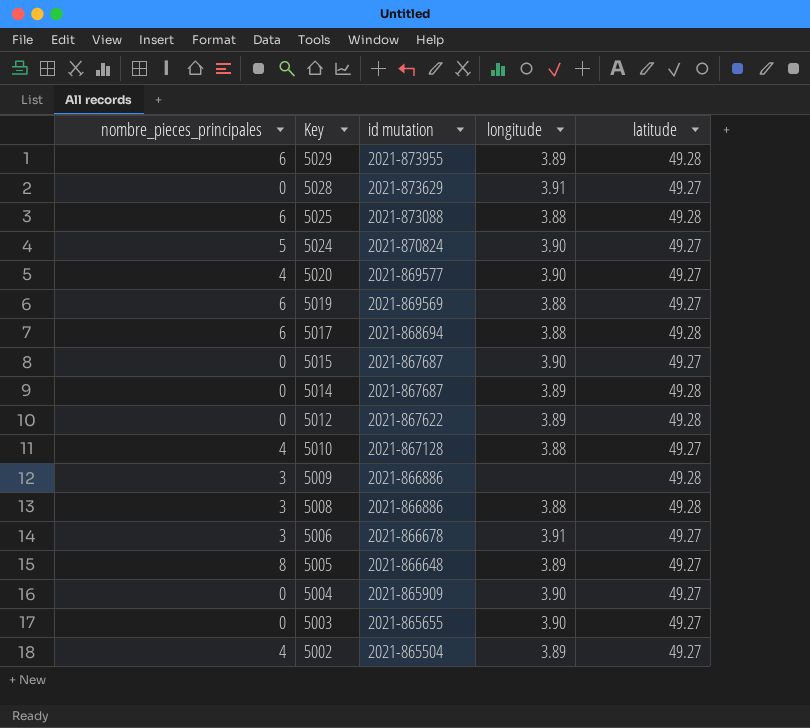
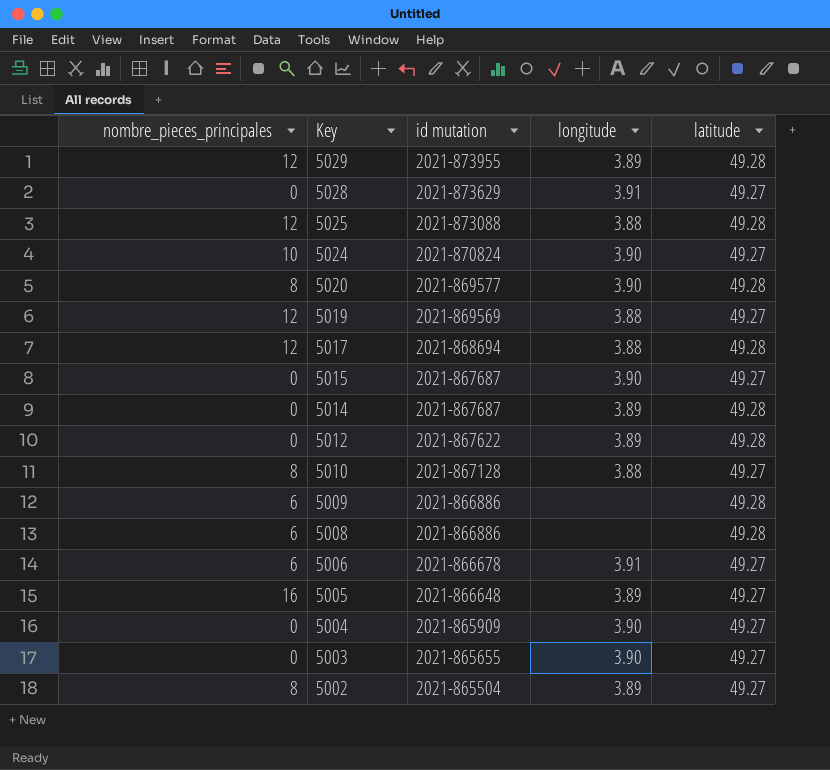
5029 | nombre_pieces_principales: 6 -> 12
5025 | nombre_pieces_principales: 6 -> 12
5024 | nombre_pieces_principales: 5 -> 10
5020 | nombre_pieces_principales: 4 -> 8
5020 | latitude: 49.27 -> 49.28
5019 | nombre_pieces_principales: 6 -> 12
5017 | nombre_pieces_principales: 6 -> 12
5010 | nombre_pieces_principales: 4 -> 8
5009 | nombre_pieces_principales: 3 -> 6
5008 | nombre_pieces_principales: 3 -> 6
5008 | longitude: 3.88 -> none
5006 | nombre_pieces_principales: 3 -> 6
5005 | nombre_pieces_principales: 8 -> 16
5002 | nombre_pieces_principales: 4 -> 8

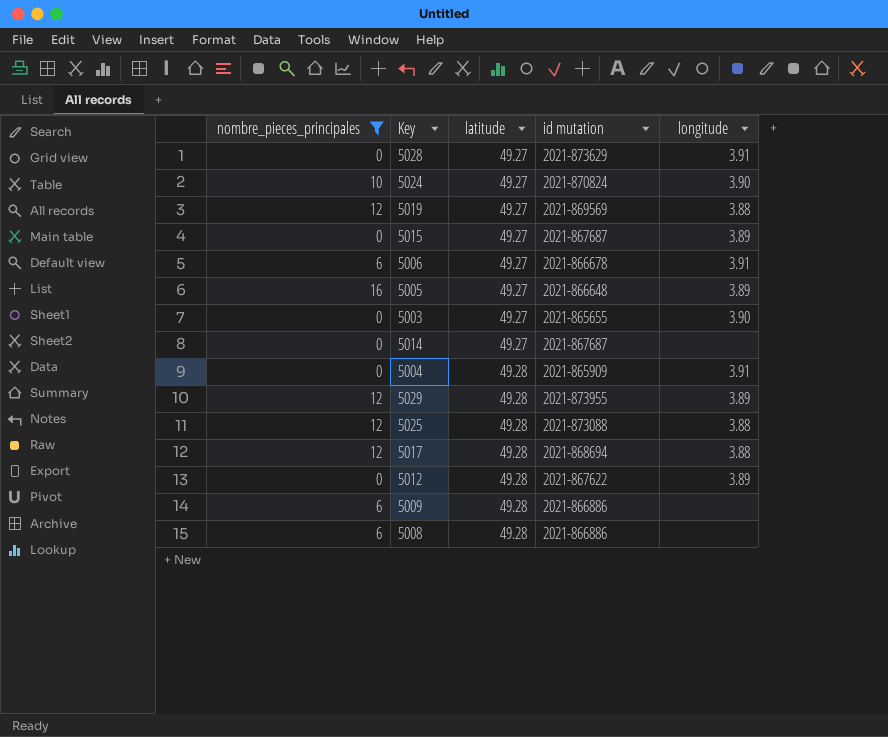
filter: none -> nombre_pieces_principales != 8
row order: Key descending -> latitude ascending
column latitude | position: 5 -> 3
5015 | longitude: 3.90 -> 3.89
5014 | latitude: 49.28 -> 49.27
5014 | longitude: 3.89 -> none
5004 | latitude: 49.27 -> 49.28
5004 | longitude: 3.90 -> 3.91

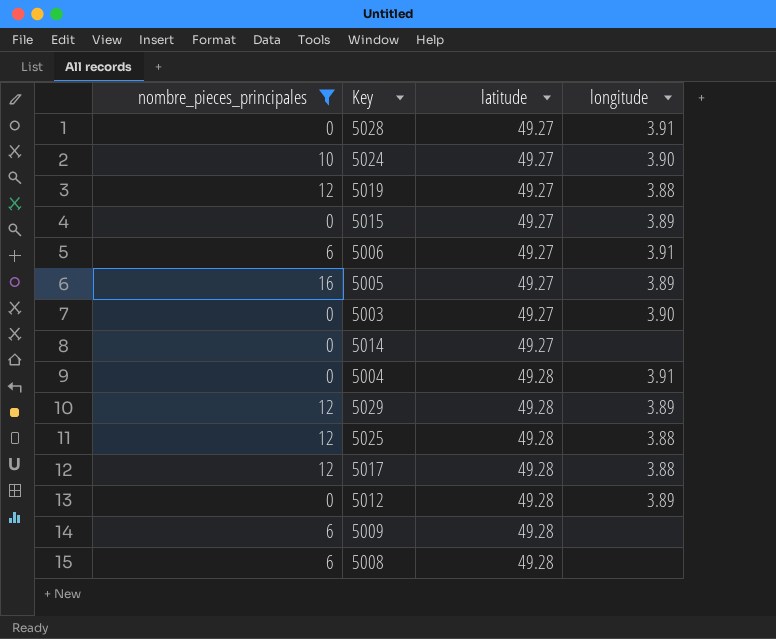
column id mutation | position: 4 -> none

